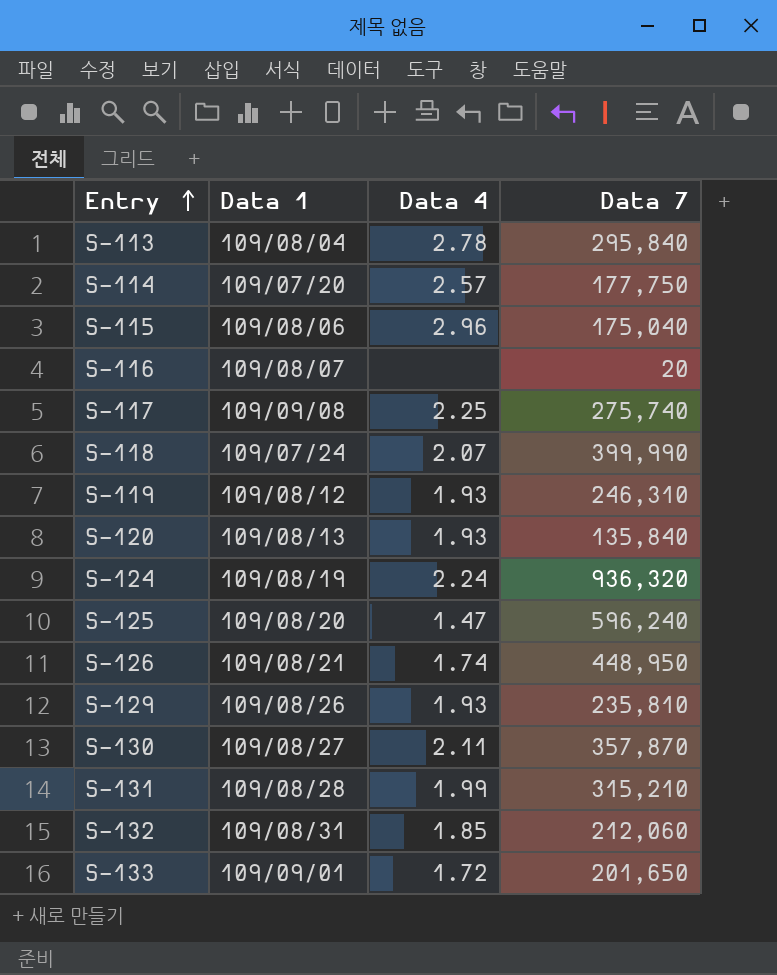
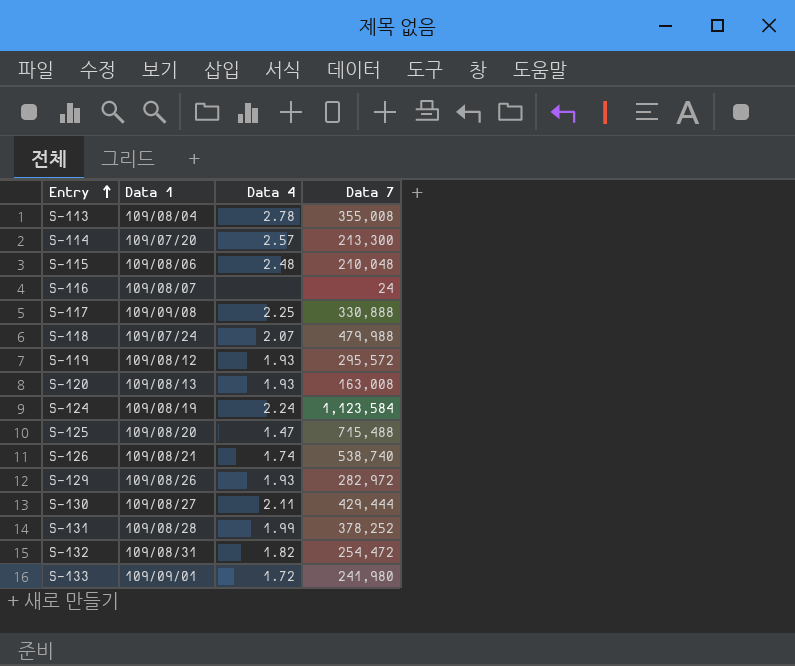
S-113 | Data 7: 295,840 -> 355,008
S-114 | Data 7: 177,750 -> 213,300
S-115 | Data 4: 2.96 -> 2.48
S-115 | Data 7: 175,040 -> 210,048
S-116 | Data 7: 20 -> 24
S-117 | Data 7: 275,740 -> 330,888
S-118 | Data 7: 399,990 -> 479,988
S-119 | Data 7: 246,310 -> 295,572
S-120 | Data 7: 135,840 -> 163,008
S-124 | Data 7: 936,320 -> 1,123,584
S-125 | Data 7: 596,240 -> 715,488
S-126 | Data 7: 448,950 -> 538,740
S-129 | Data 7: 235,810 -> 282,972
S-130 | Data 7: 357,870 -> 429,444
S-131 | Data 7: 315,210 -> 378,252
S-132 | Data 4: 1.85 -> 1.82
S-132 | Data 7: 212,060 -> 254,472
S-133 | Data 7: 201,650 -> 241,980

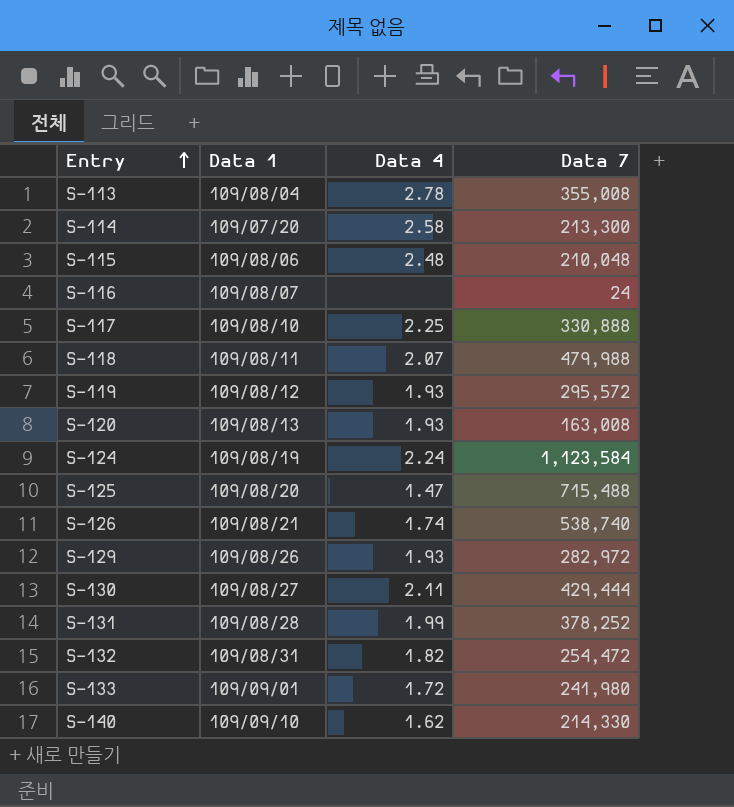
S-114 | Data 4: 2.57 -> 2.58
S-117 | Data 1: 109/09/08 -> 109/08/10
S-118 | Data 1: 109/07/24 -> 109/08/11
row S-140: none -> 109/09/10 | 1.62 | 214,330

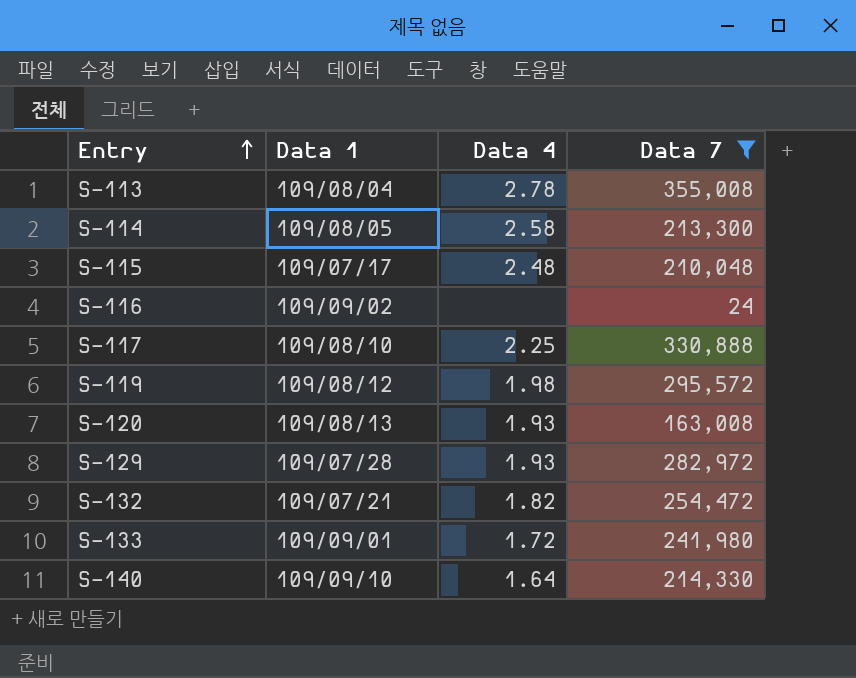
filter: none -> Data 7 <= 355,008
S-114 | Data 1: 109/07/20 -> 109/08/05
S-115 | Data 1: 109/08/06 -> 109/07/17
S-116 | Data 1: 109/08/07 -> 109/09/02
S-119 | Data 4: 1.93 -> 1.98
S-129 | Data 1: 109/08/26 -> 109/07/28
S-132 | Data 1: 109/08/31 -> 109/07/21
S-140 | Data 4: 1.62 -> 1.64

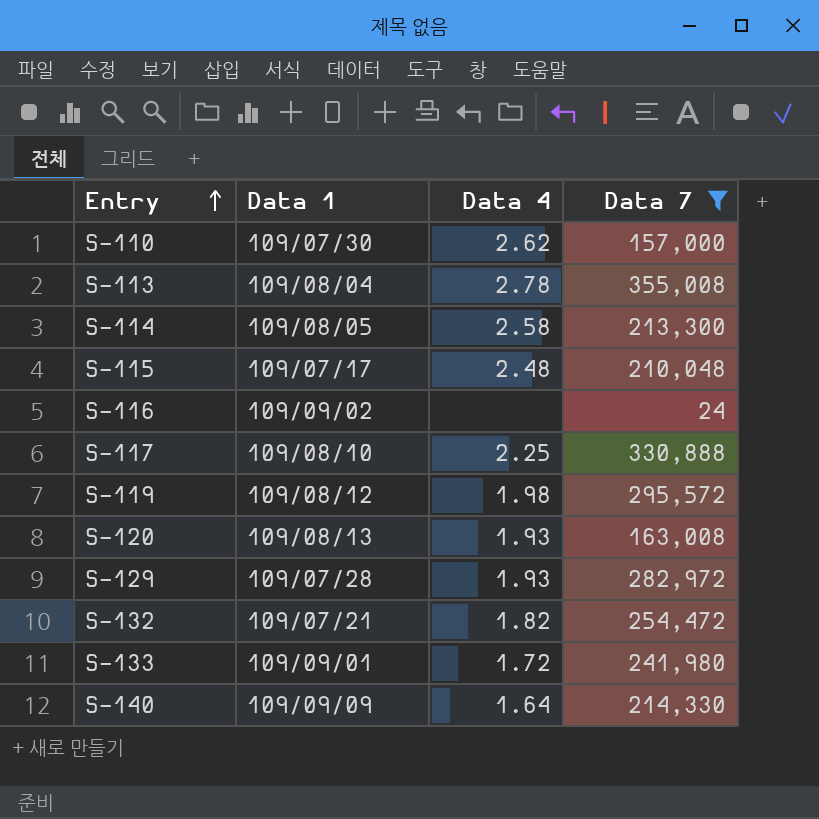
row S-110: none -> 109/07/30 | 2.62 | 157,000
S-140 | Data 1: 109/09/10 -> 109/09/09

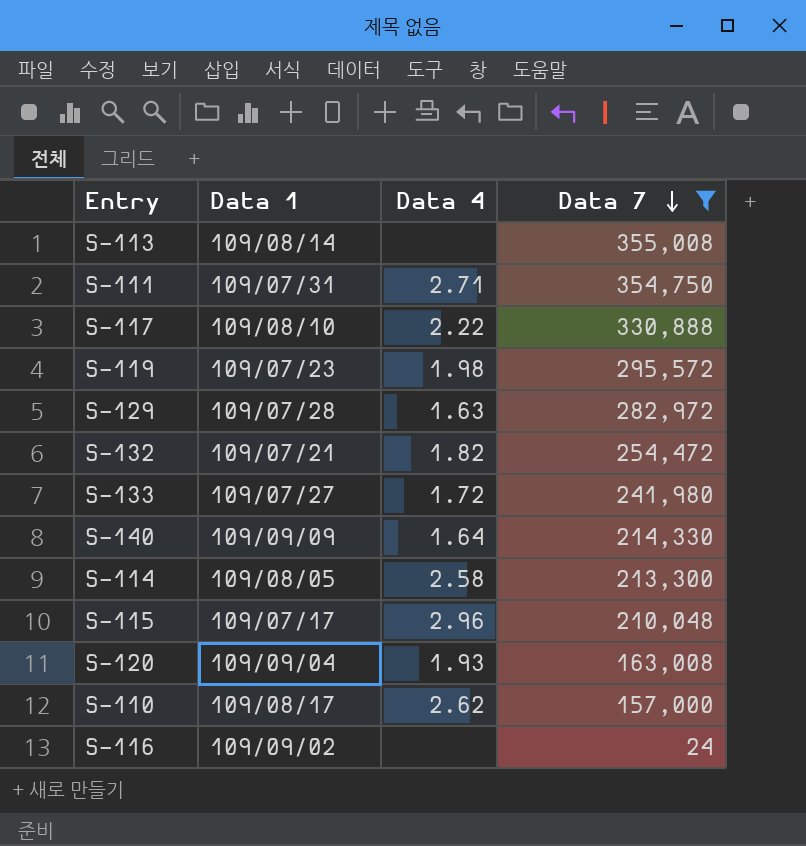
row order: Entry ascending -> Data 7 descending
S-113 | Data 1: 109/08/04 -> 109/08/14
S-113 | Data 4: 2.78 -> none
row S-111: none -> 109/07/31 | 2.71 | 354,750
S-117 | Data 4: 2.25 -> 2.22
S-119 | Data 1: 109/08/12 -> 109/07/23
S-129 | Data 4: 1.93 -> 1.63
S-133 | Data 1: 109/09/01 -> 109/07/27
S-115 | Data 4: 2.48 -> 2.96
S-120 | Data 1: 109/08/13 -> 109/09/04
S-110 | Data 1: 109/07/30 -> 109/08/17

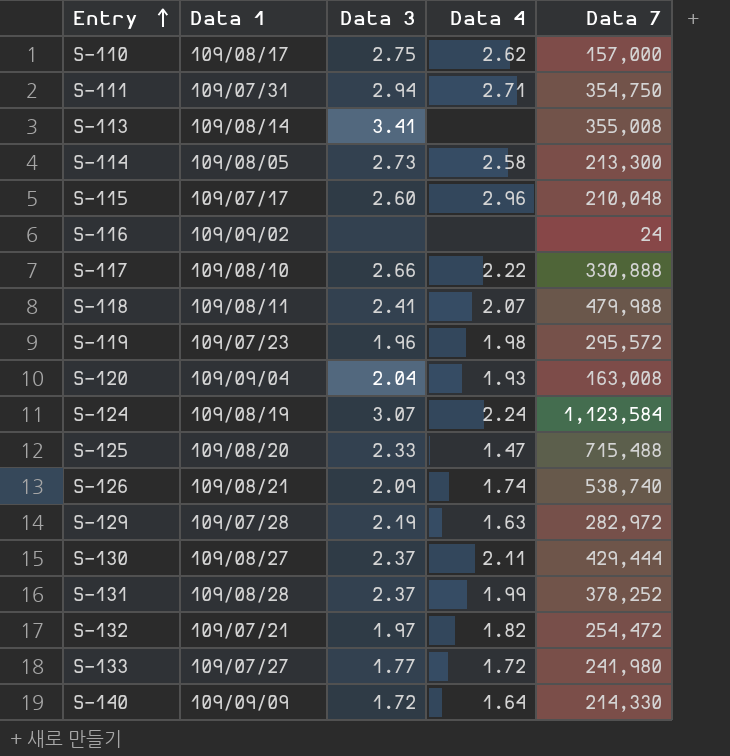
filter: Data 7 <= 355,008 -> none
row order: Data 7 descending -> Entry ascending
column Data 3 | position: none -> 3

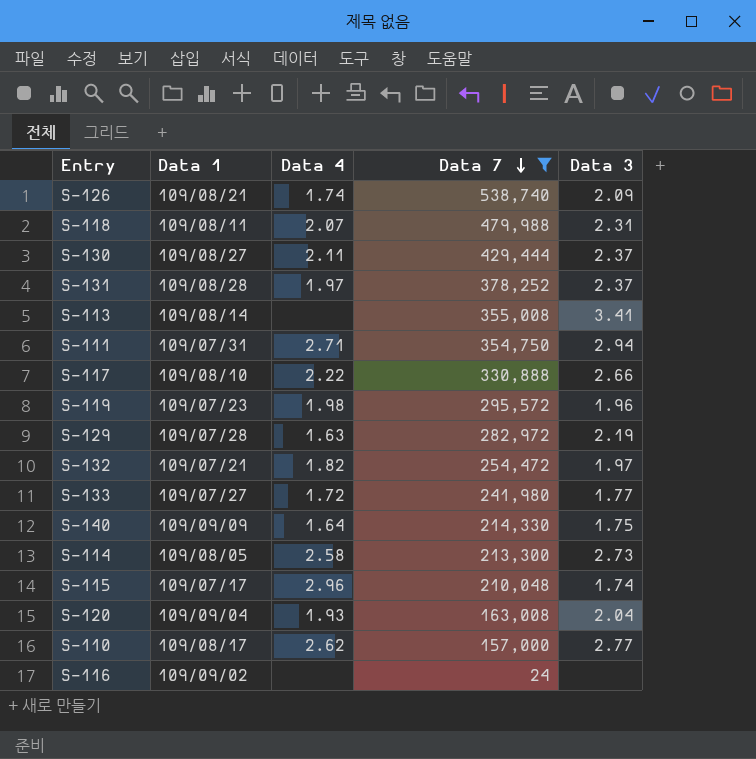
filter: none -> Data 7 <= 538,740
row order: Entry ascending -> Data 7 descending
column Data 3 | position: 3 -> 5
S-118 | Data 3: 2.41 -> 2.31
S-131 | Data 4: 1.99 -> 1.97
S-140 | Data 3: 1.72 -> 1.75
S-115 | Data 3: 2.60 -> 1.74
S-110 | Data 3: 2.75 -> 2.77

